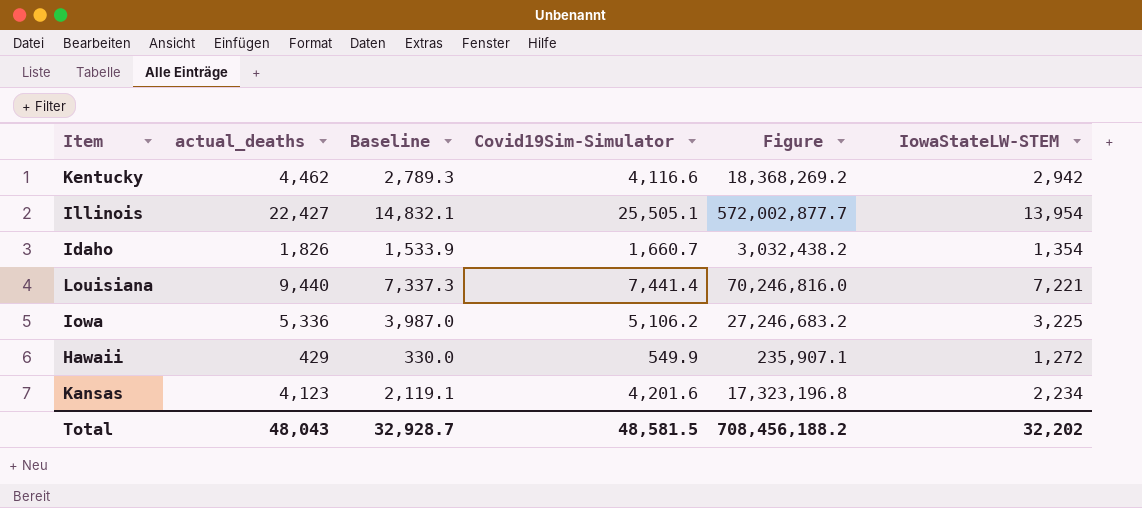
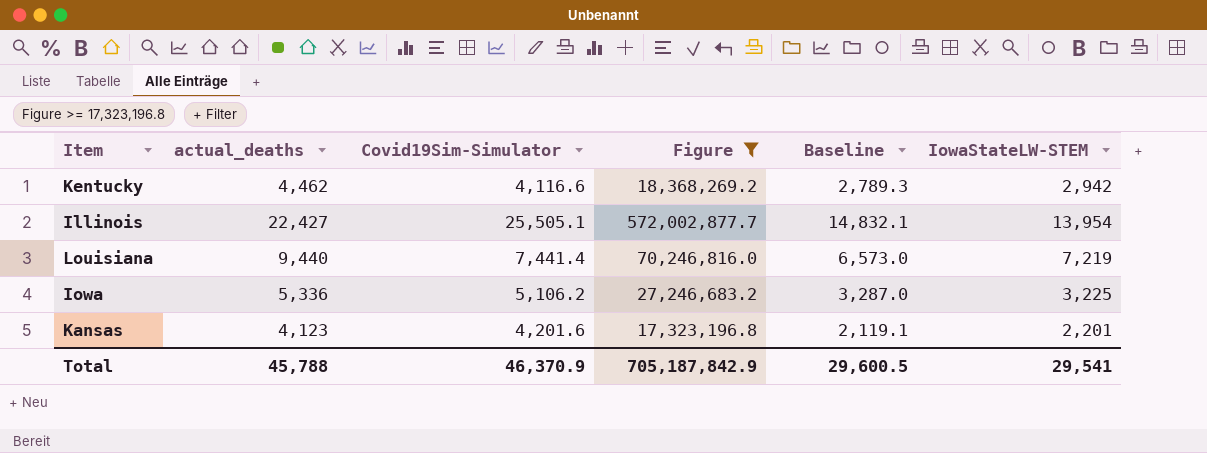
filter: none -> Figure >= 17,323,196.8
column Baseline | position: 3 -> 5
Louisiana | Baseline: 7,337.3 -> 6,573.0
Louisiana | IowaStateLW-STEM: 7,221 -> 7,219
Iowa | Baseline: 3,987.0 -> 3,287.0
Kansas | IowaStateLW-STEM: 2,234 -> 2,201
Total | actual_deaths: 48,043 -> 45,788
Total | Covid19Sim-Simulator: 48,581.5 -> 46,370.9
Total | Figure: 708,456,188.2 -> 705,187,842.9
Total | Baseline: 32,928.7 -> 29,600.5
Total | IowaStateLW-STEM: 32,202 -> 29,541

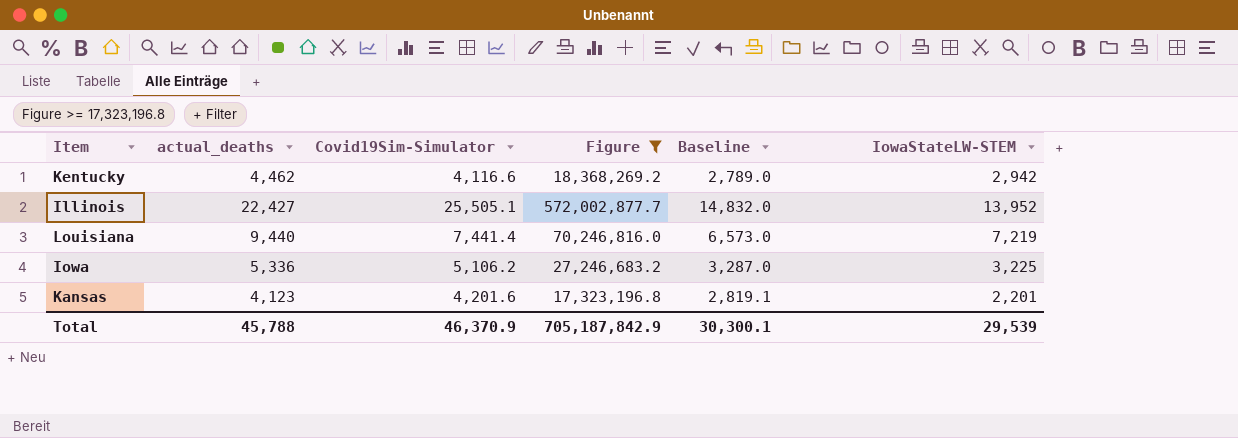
Kentucky | Baseline: 2,789.3 -> 2,789.0
Illinois | Baseline: 14,832.1 -> 14,832.0
Illinois | IowaStateLW-STEM: 13,954 -> 13,952
Kansas | Baseline: 2,119.1 -> 2,819.1
Total | Baseline: 29,600.5 -> 30,300.1
Total | IowaStateLW-STEM: 29,541 -> 29,539

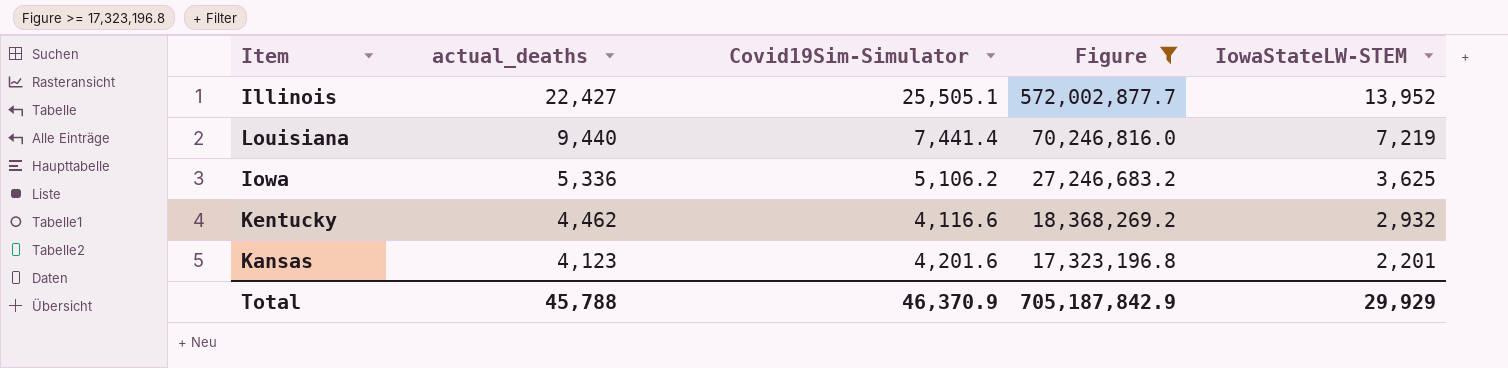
row order: none -> actual_deaths descending
column Baseline | position: 5 -> none
Iowa | IowaStateLW-STEM: 3,225 -> 3,625
Kentucky | IowaStateLW-STEM: 2,942 -> 2,932
Total | IowaStateLW-STEM: 29,539 -> 29,929

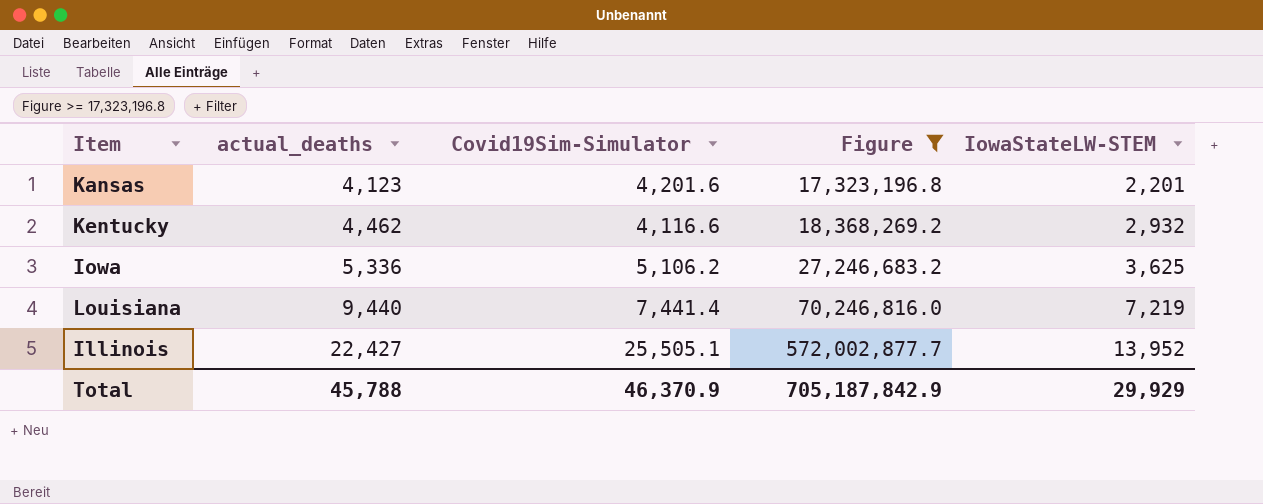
row order: actual_deaths descending -> actual_deaths ascending

